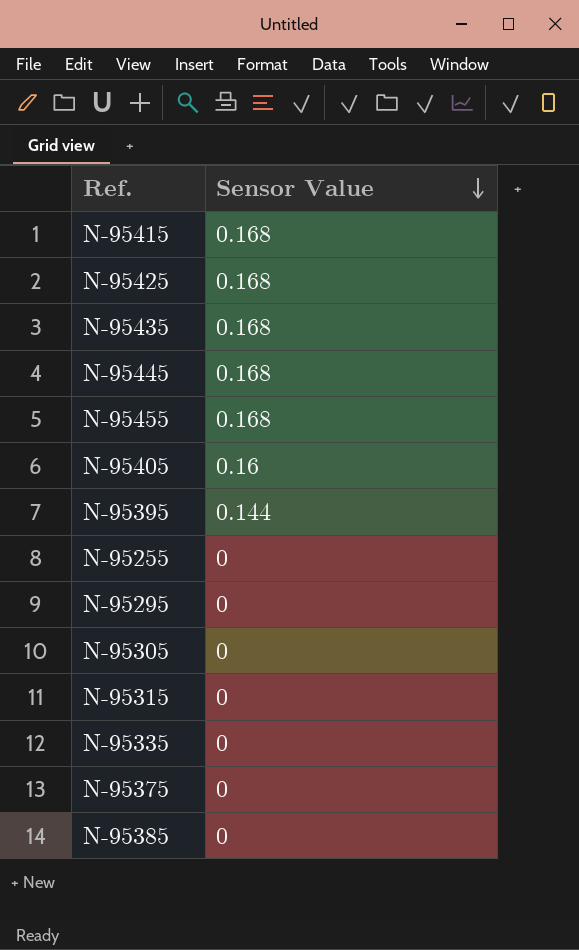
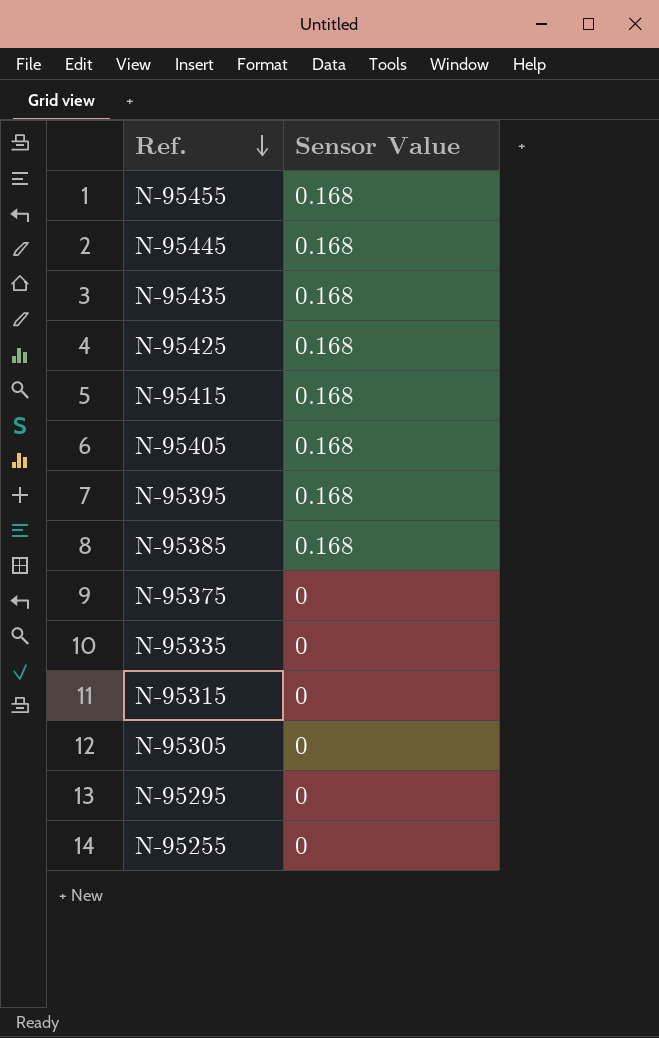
row order: Sensor Value descending -> Ref. descending
N-95405 | Sensor Value: 0.16 -> 0.168
N-95395 | Sensor Value: 0.144 -> 0.168
N-95385 | Sensor Value: 0 -> 0.168

